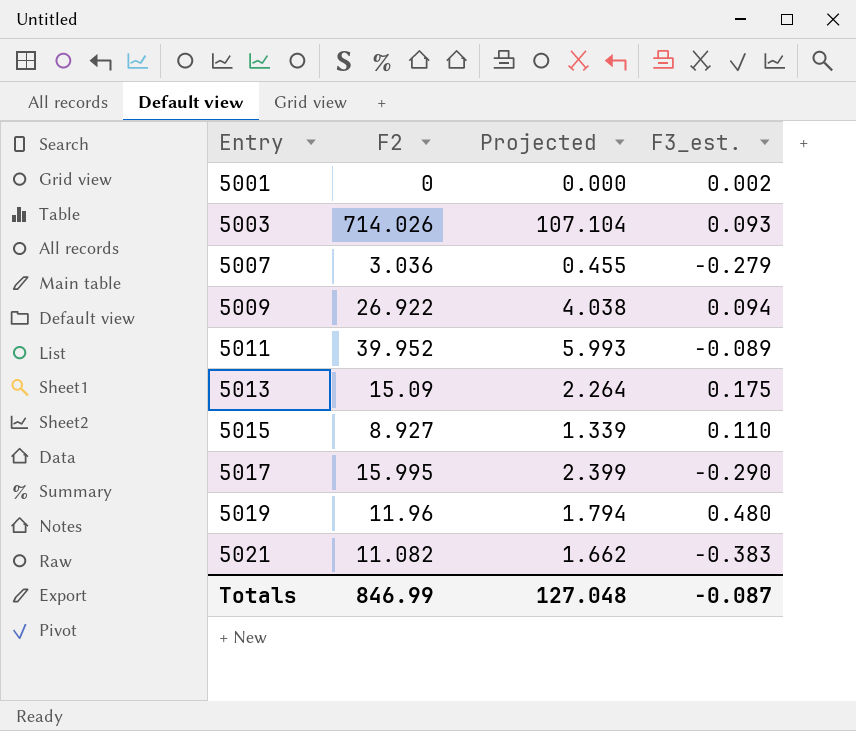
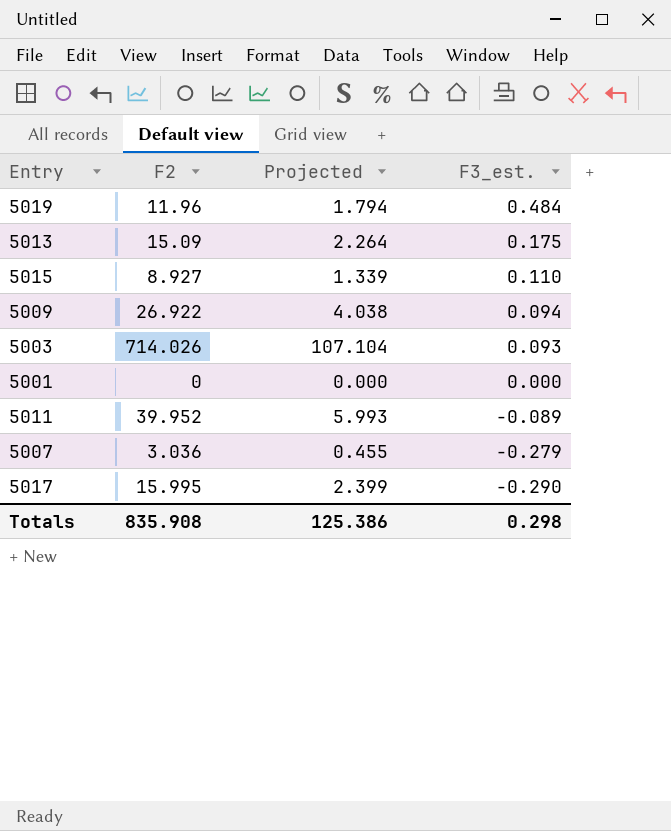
row order: Entry ascending -> F3_est. descending
row 5021: 11.082 | 1.662 | -0.383 -> none
5019 | F3_est.: 0.480 -> 0.484
5001 | F3_est.: 0.002 -> 0.000
Totals | F2: 846.99 -> 835.908
Totals | Projected: 127.048 -> 125.386
Totals | F3_est.: -0.087 -> 0.298

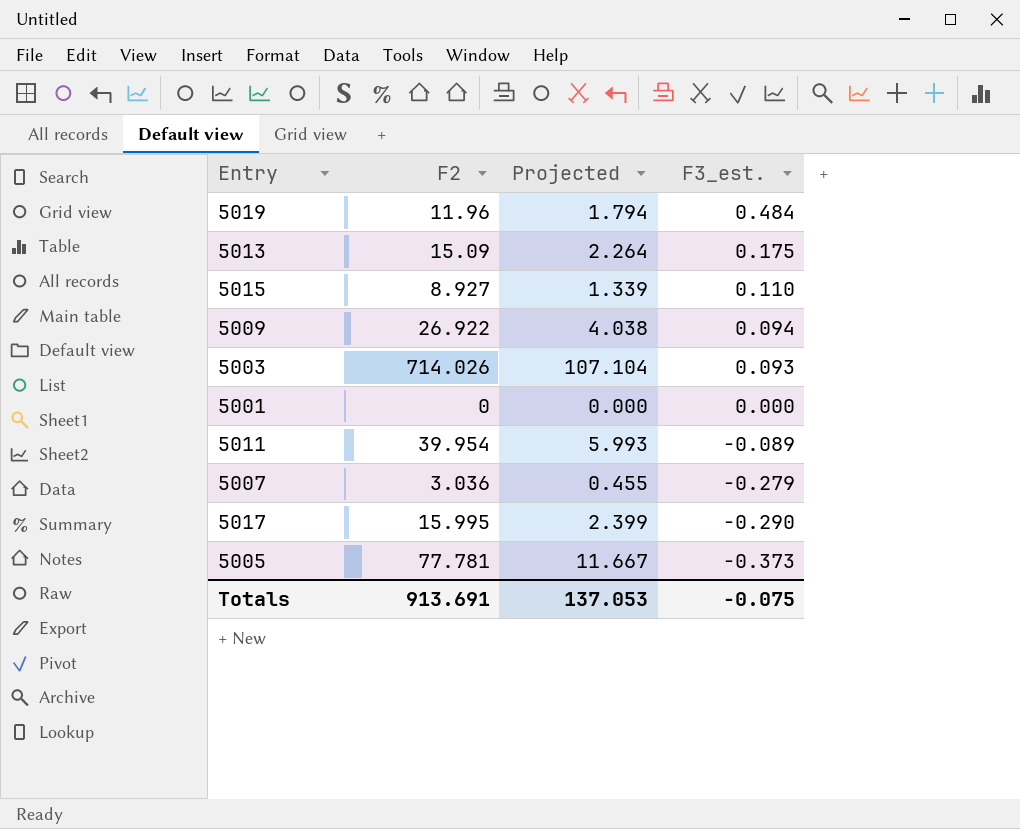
5011 | F2: 39.952 -> 39.954
row 5005: none -> 77.781 | 11.667 | -0.373
Totals | F2: 835.908 -> 913.691
Totals | Projected: 125.386 -> 137.053
Totals | F3_est.: 0.298 -> -0.075

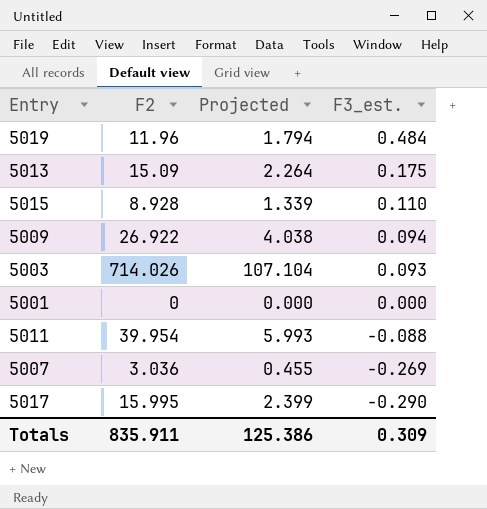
row 5005: 77.781 | 11.667 | -0.373 -> none
5015 | F2: 8.927 -> 8.928
5011 | F3_est.: -0.089 -> -0.088
5007 | F3_est.: -0.279 -> -0.269
Totals | F2: 913.691 -> 835.911
Totals | Projected: 137.053 -> 125.386
Totals | F3_est.: -0.075 -> 0.309

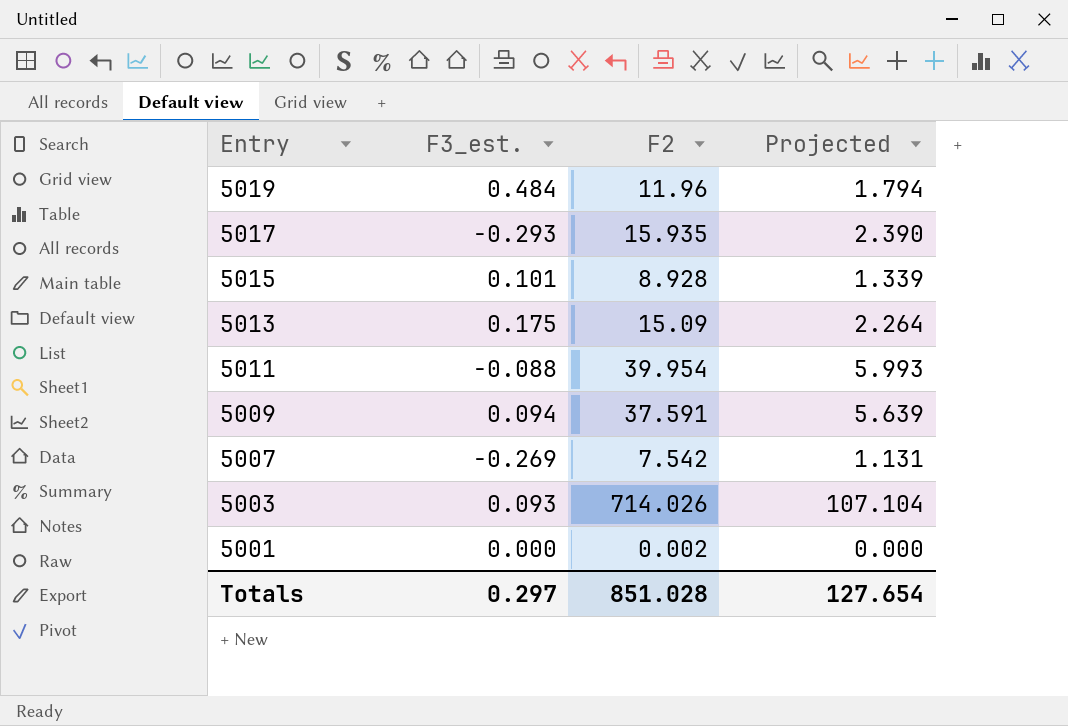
row order: F3_est. descending -> Entry descending
column F3_est. | position: 4 -> 2
5017 | F3_est.: -0.290 -> -0.293
5017 | F2: 15.995 -> 15.935
5017 | Projected: 2.399 -> 2.390
5015 | F3_est.: 0.110 -> 0.101
5009 | F2: 26.922 -> 37.591
5009 | Projected: 4.038 -> 5.639
5007 | F2: 3.036 -> 7.542
5007 | Projected: 0.455 -> 1.131
5001 | F2: 0 -> 0.002
Totals | F3_est.: 0.309 -> 0.297
Totals | F2: 835.911 -> 851.028
Totals | Projected: 125.386 -> 127.654

